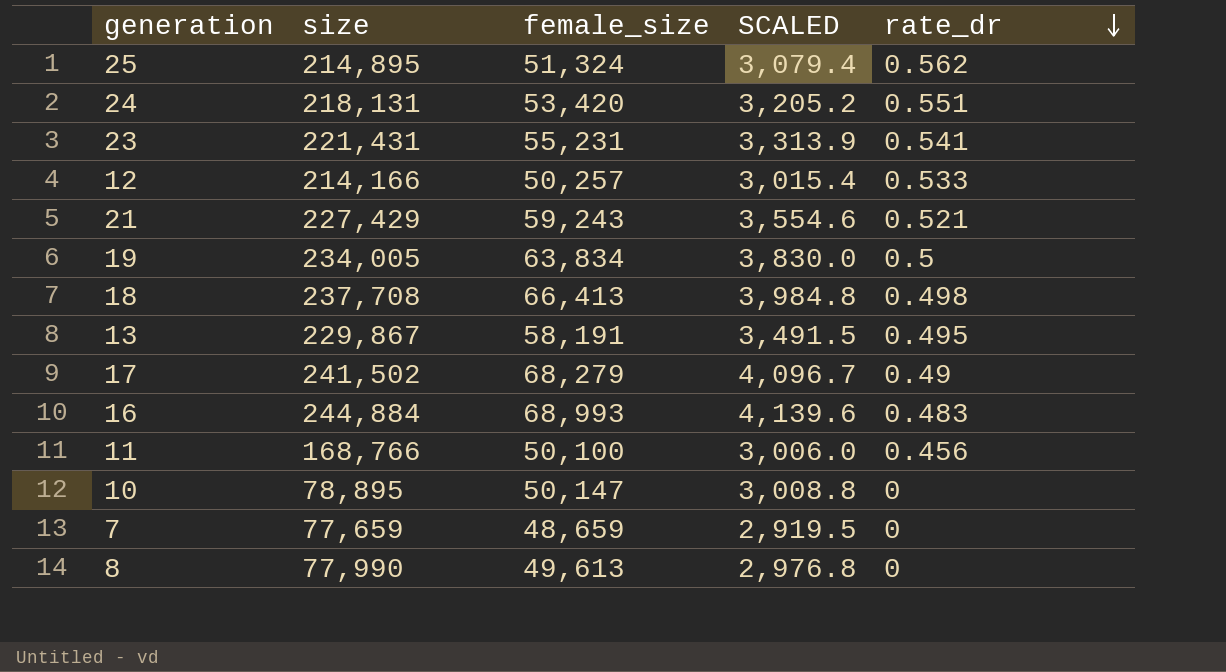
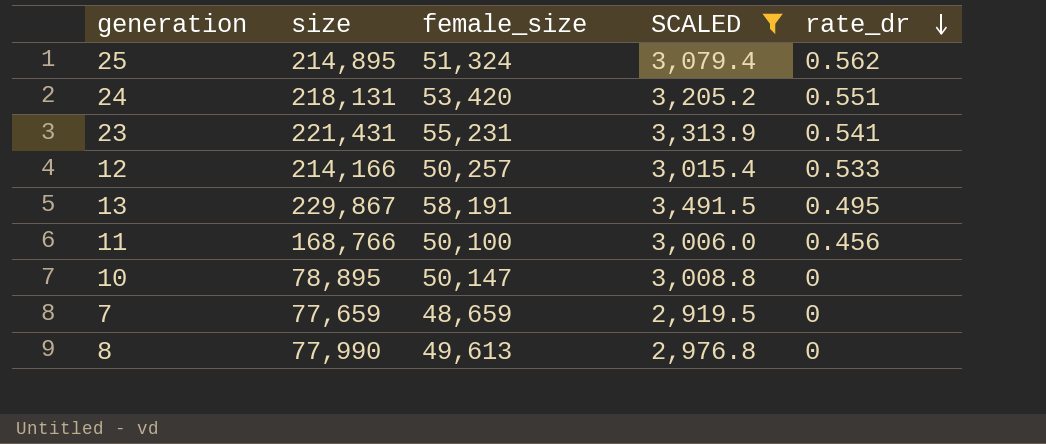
filter: none -> SCALED <= 3,491.5

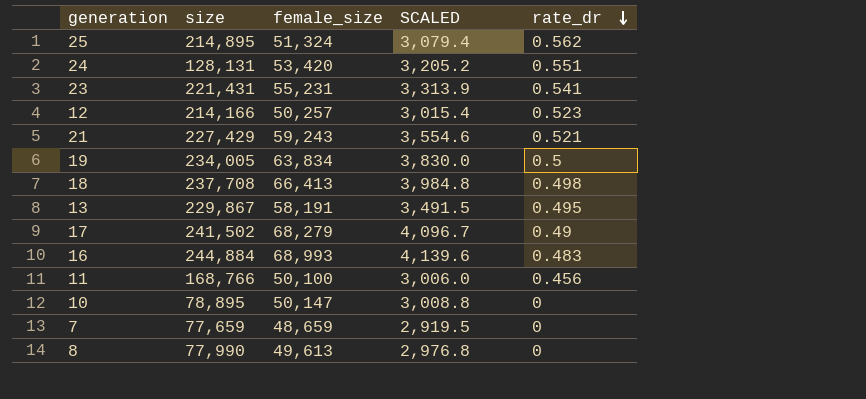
filter: SCALED <= 3,491.5 -> none
24 | size: 218,131 -> 128,131
12 | rate_dr: 0.533 -> 0.523

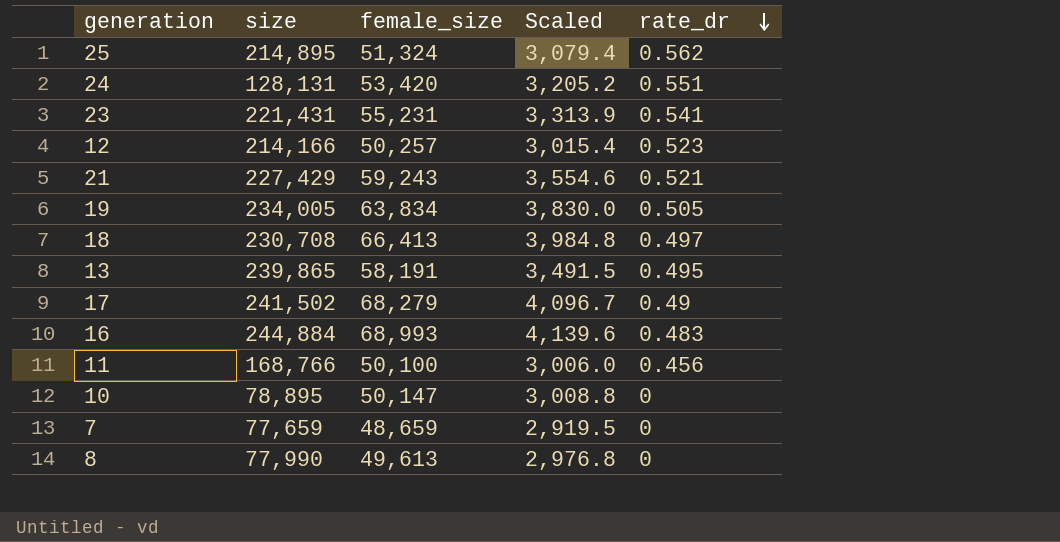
column name: SCALED -> Scaled
19 | rate_dr: 0.5 -> 0.505
18 | size: 237,708 -> 230,708
18 | rate_dr: 0.498 -> 0.497
13 | size: 229,867 -> 239,865

